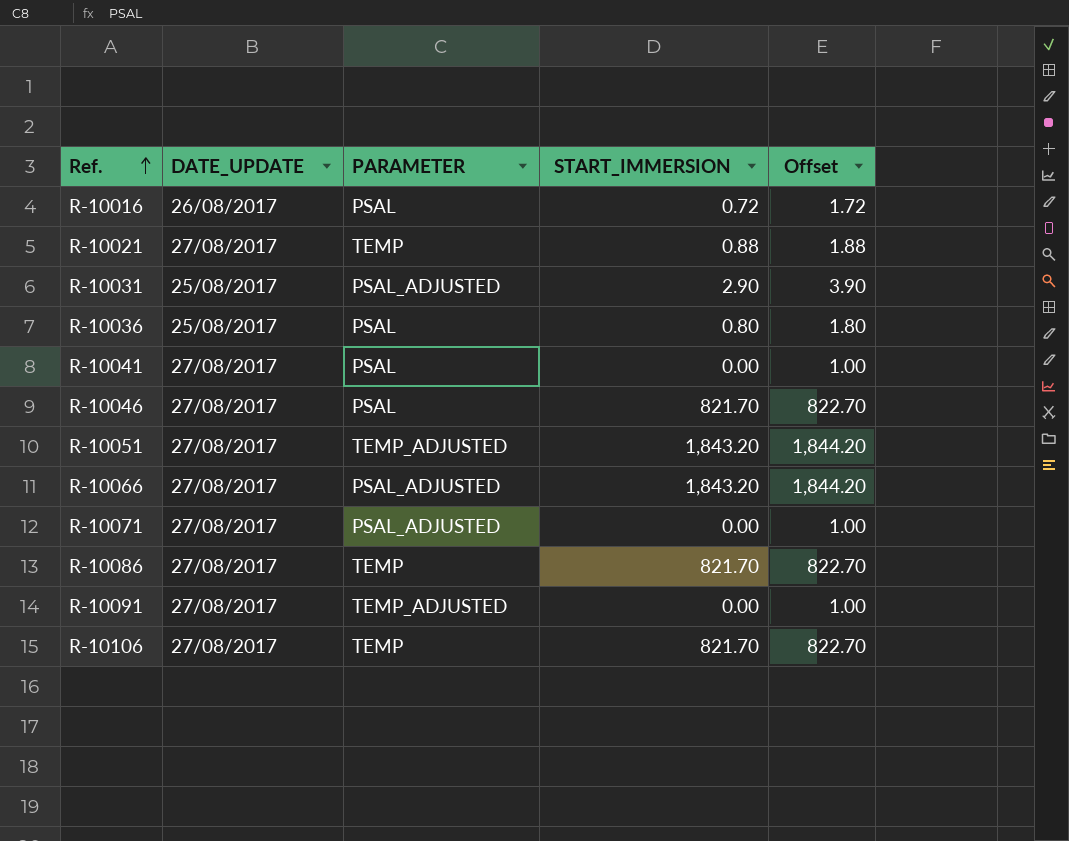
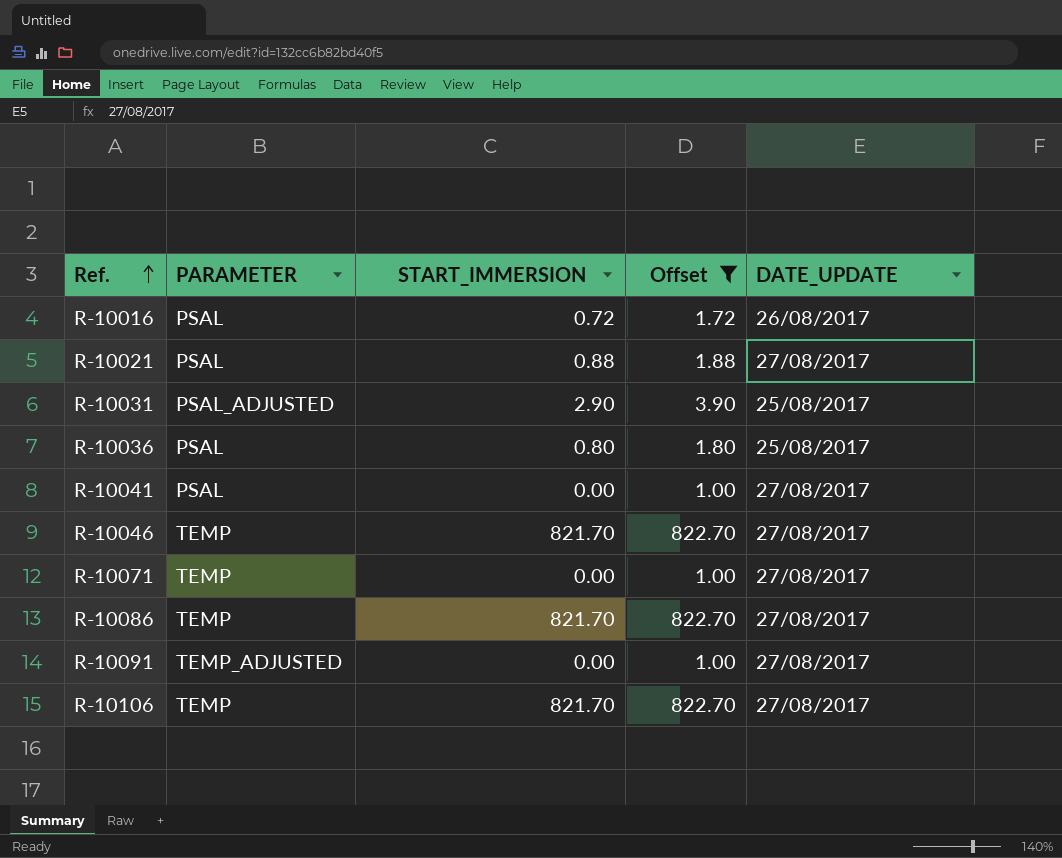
filter: none -> Offset != 1,844.20
column DATE_UPDATE | position: 2 -> 5
R-10021 | PARAMETER: TEMP -> PSAL
R-10046 | PARAMETER: PSAL -> TEMP
R-10071 | PARAMETER: PSAL_ADJUSTED -> TEMP

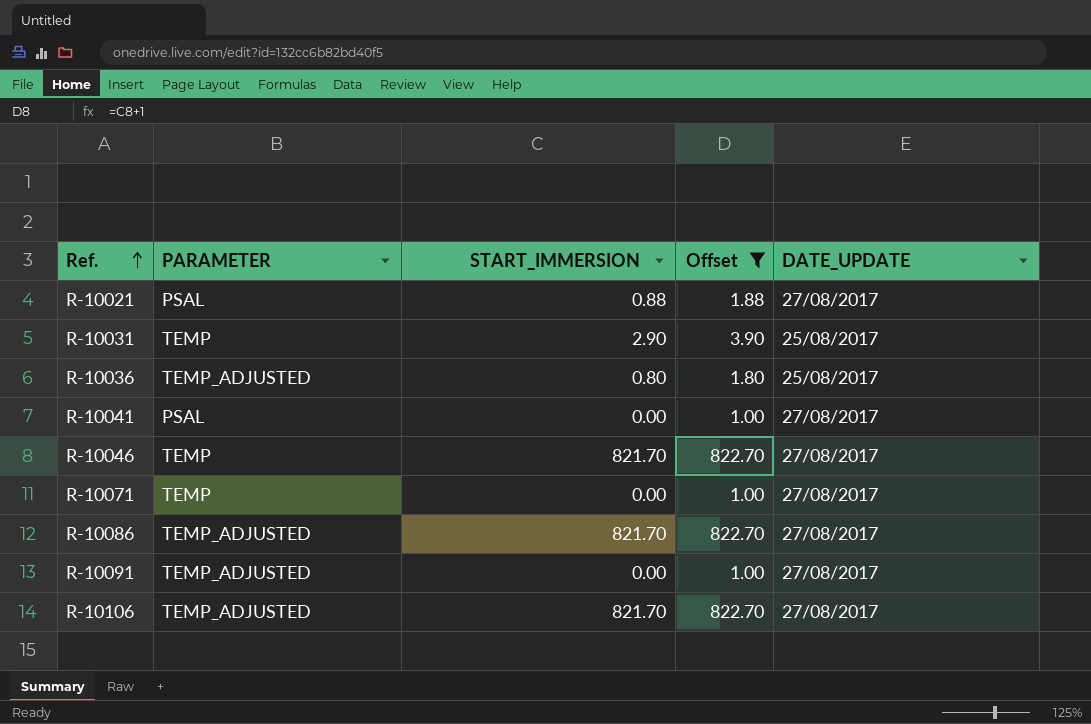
row R-10016: PSAL | 0.72 | 1.72 | 26/08/2017 -> none
R-10031 | PARAMETER: PSAL_ADJUSTED -> TEMP
R-10036 | PARAMETER: PSAL -> TEMP_ADJUSTED
R-10086 | PARAMETER: TEMP -> TEMP_ADJUSTED
R-10106 | PARAMETER: TEMP -> TEMP_ADJUSTED

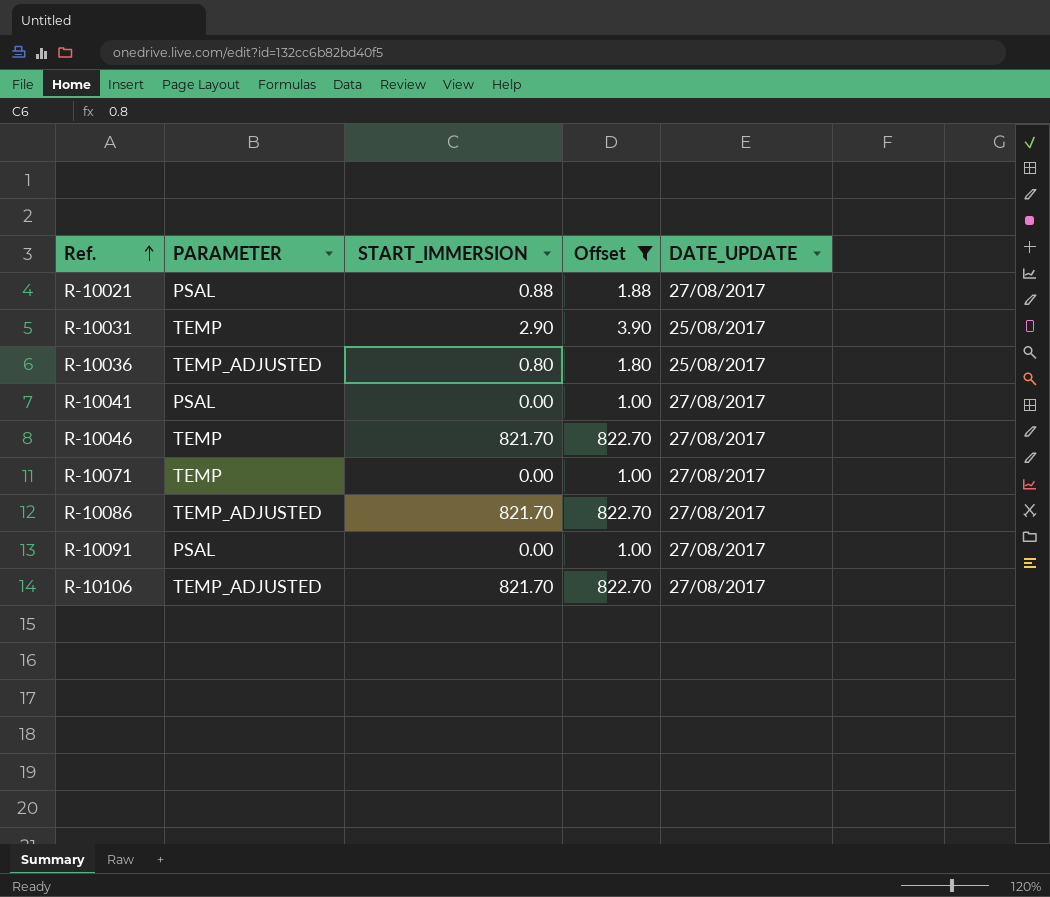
R-10091 | PARAMETER: TEMP_ADJUSTED -> PSAL

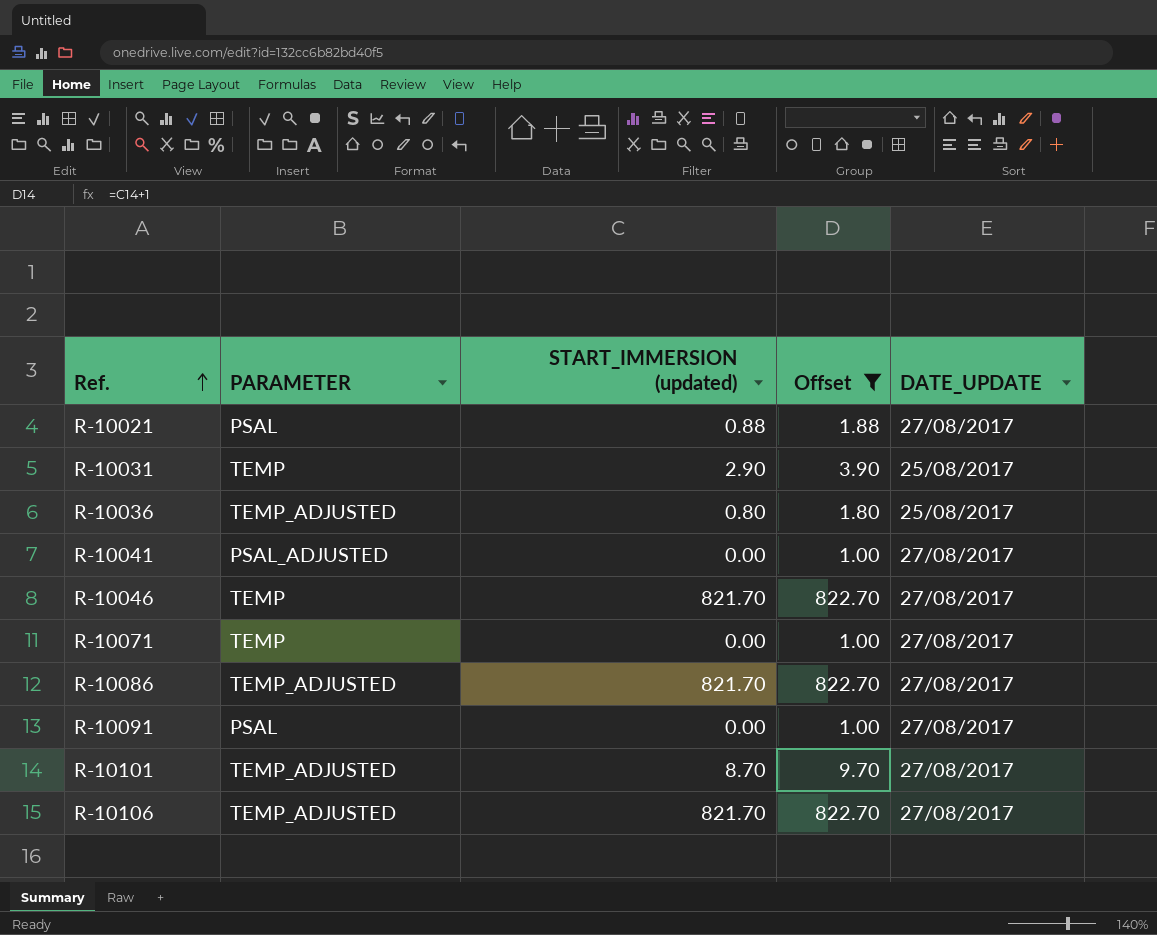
column name: START_IMMERSION -> START_IMMERSION (updated)
R-10041 | PARAMETER: PSAL -> PSAL_ADJUSTED
row R-10101: none -> TEMP_ADJUSTED | 8.70 | 9.70 | 27/08/2017

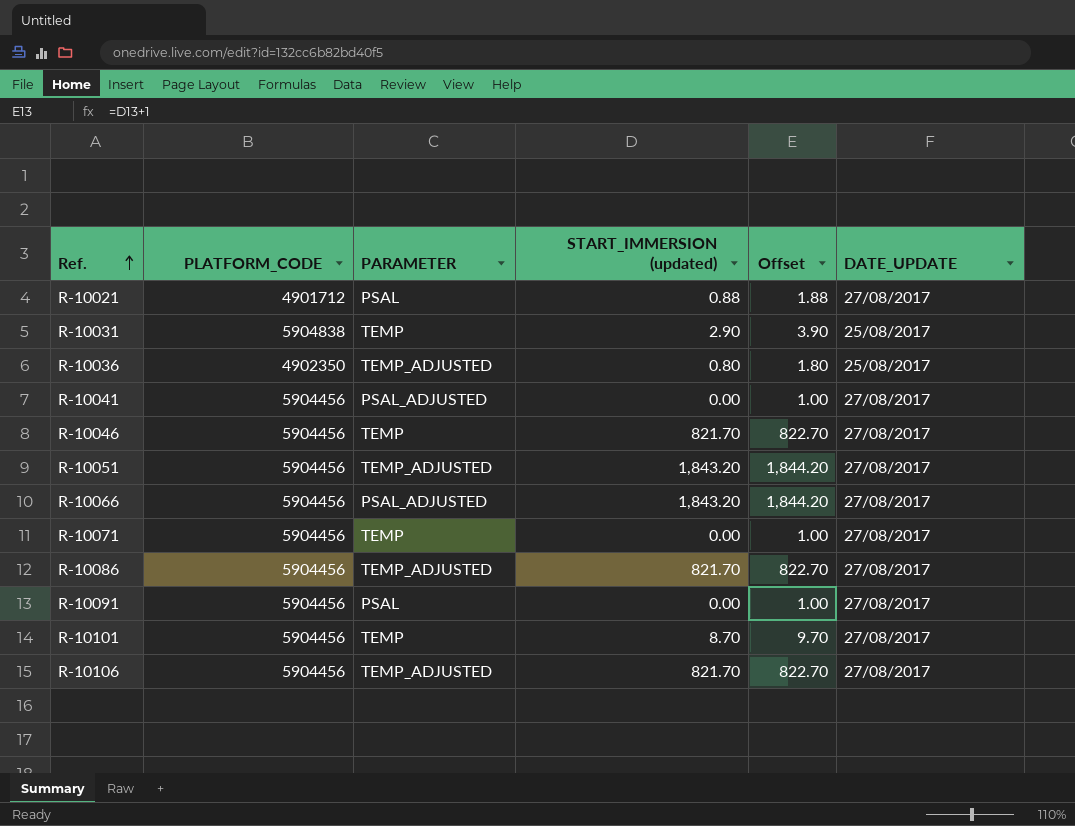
filter: Offset != 1,844.20 -> none
column PLATFORM_CODE | position: none -> 2
R-10101 | PARAMETER: TEMP_ADJUSTED -> TEMP

